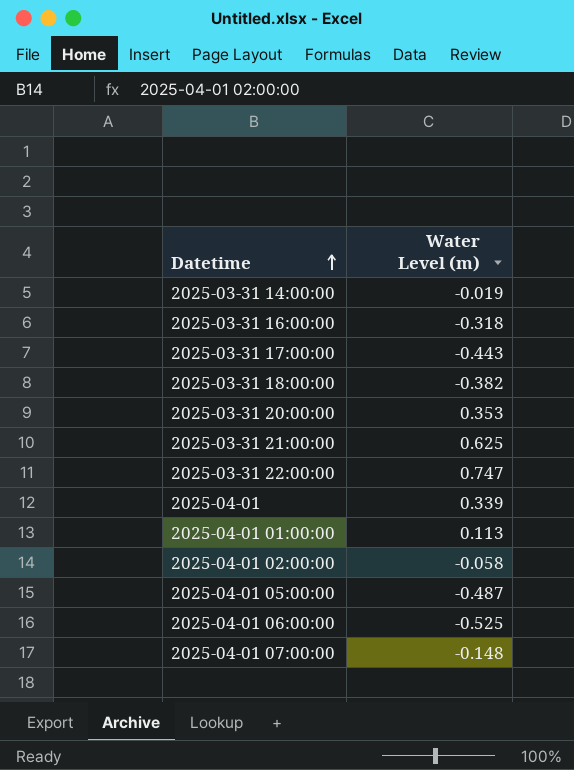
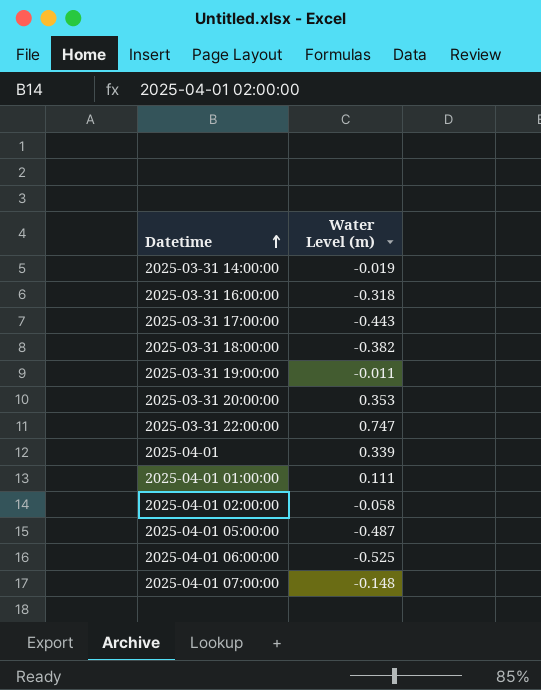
row 2025-03-31 21:00:00: 0.625 -> none
row 2025-03-31 19:00:00: none -> -0.011
2025-04-01 01:00:00 | Water Level (m): 0.113 -> 0.111

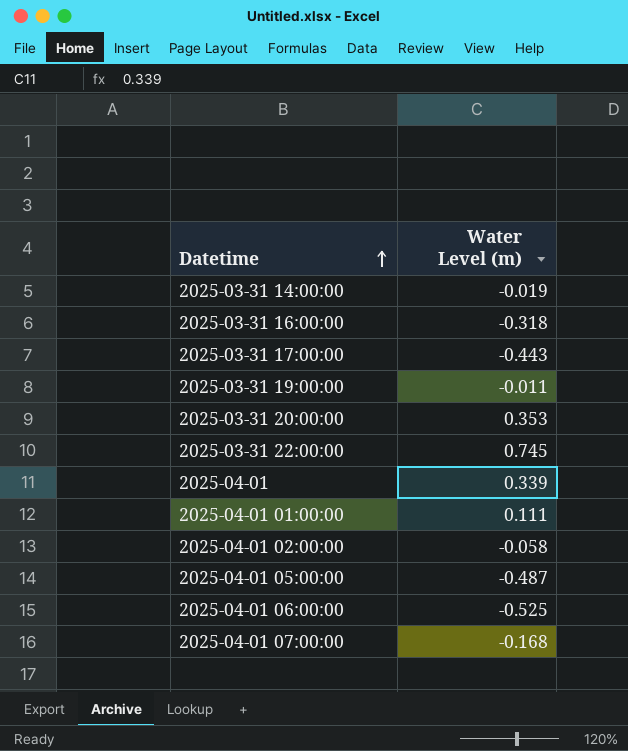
row 2025-03-31 18:00:00: -0.382 -> none
2025-03-31 22:00:00 | Water Level (m): 0.747 -> 0.745
2025-04-01 07:00:00 | Water Level (m): -0.148 -> -0.168

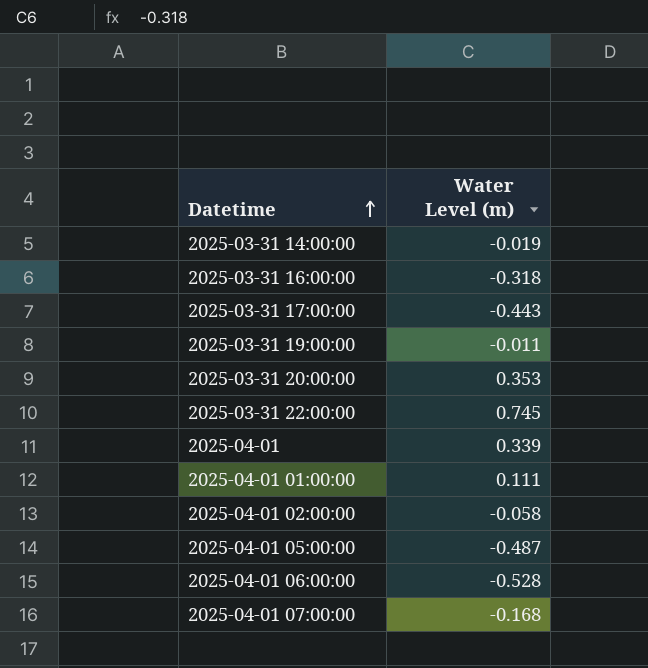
2025-04-01 06:00:00 | Water Level (m): -0.525 -> -0.528

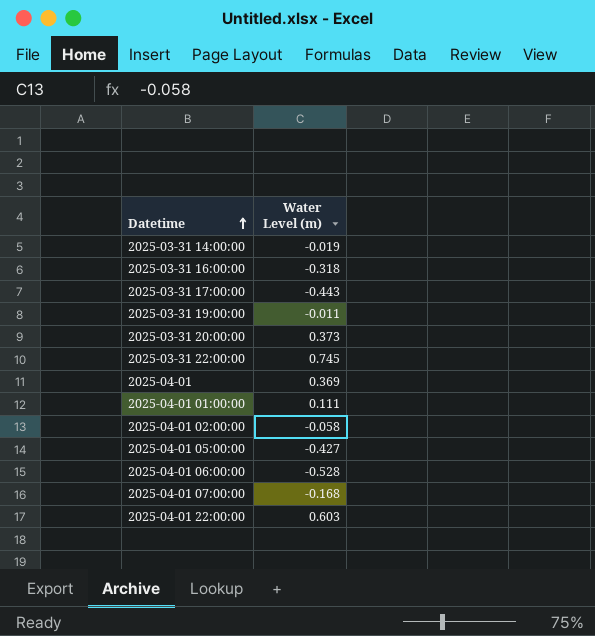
2025-03-31 20:00:00 | Water Level (m): 0.353 -> 0.373
2025-04-01 | Water Level (m): 0.339 -> 0.369
2025-04-01 05:00:00 | Water Level (m): -0.487 -> -0.427
row 2025-04-01 22:00:00: none -> 0.603

